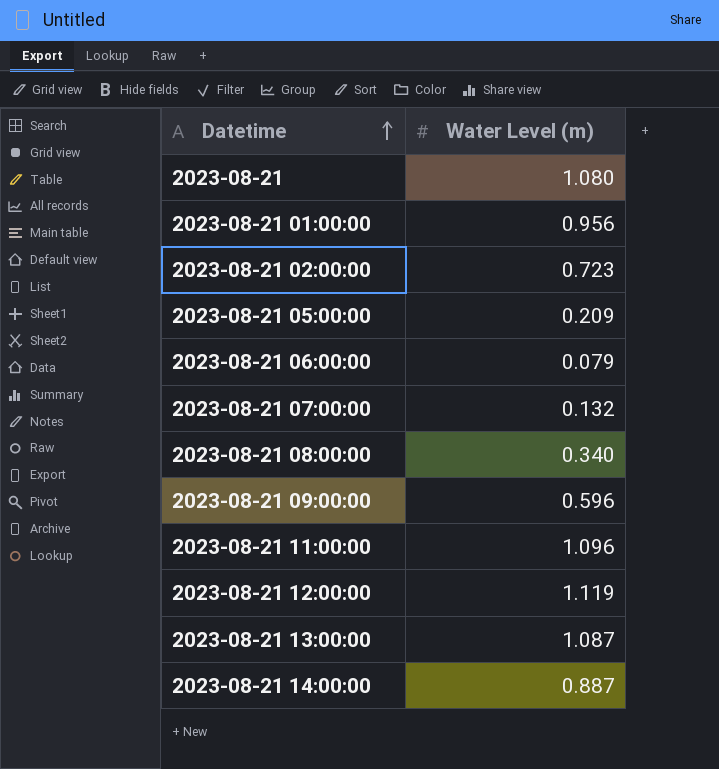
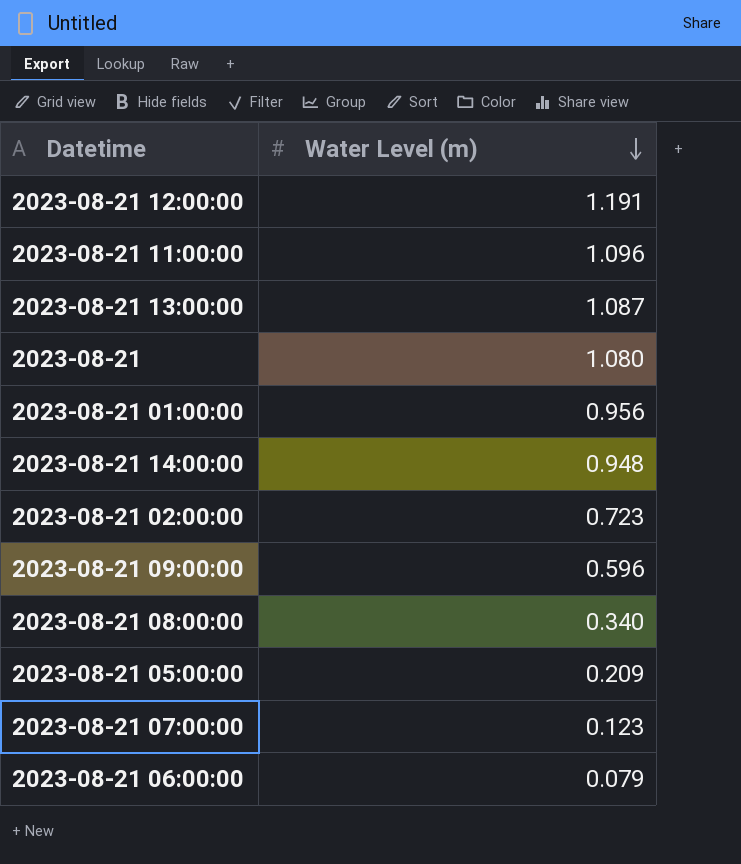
row order: Datetime ascending -> Water Level (m) descending
2023-08-21 12:00:00 | Water Level (m): 1.119 -> 1.191
2023-08-21 14:00:00 | Water Level (m): 0.887 -> 0.948
2023-08-21 07:00:00 | Water Level (m): 0.132 -> 0.123

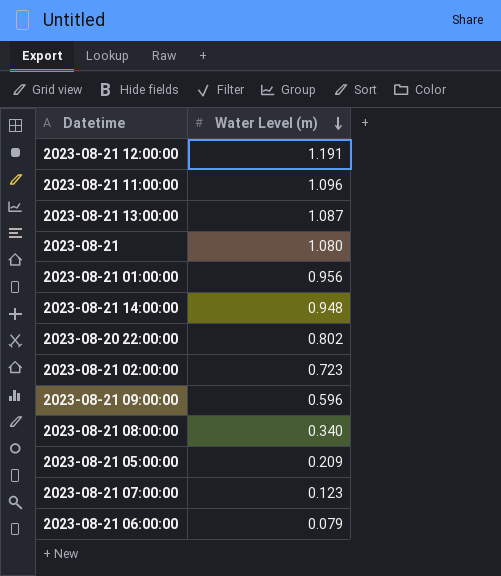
row 2023-08-20 22:00:00: none -> 0.802

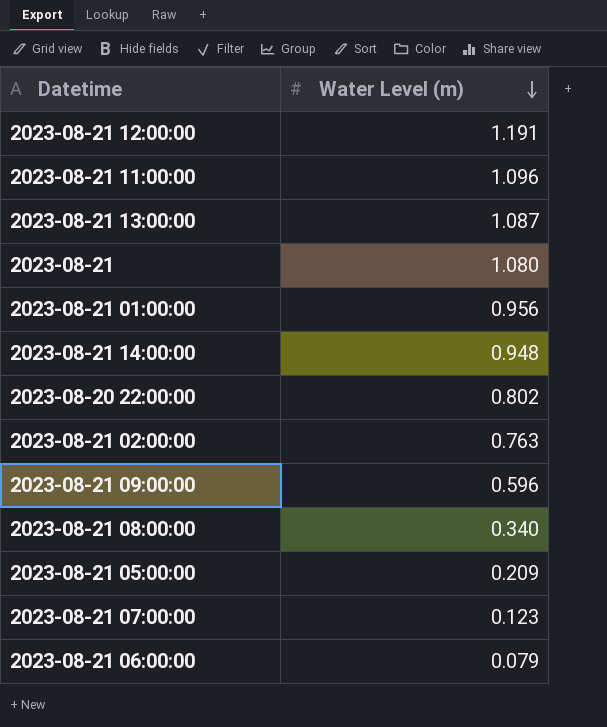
2023-08-21 02:00:00 | Water Level (m): 0.723 -> 0.763

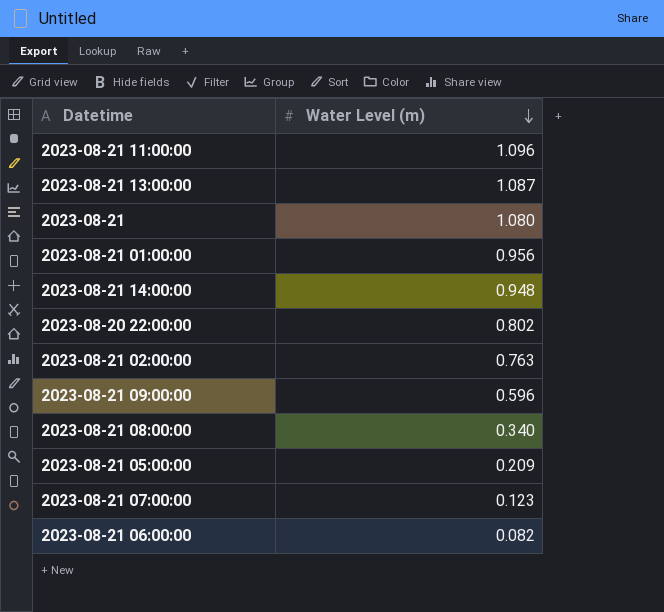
row 2023-08-21 12:00:00: 1.191 -> none
2023-08-21 06:00:00 | Water Level (m): 0.079 -> 0.082

